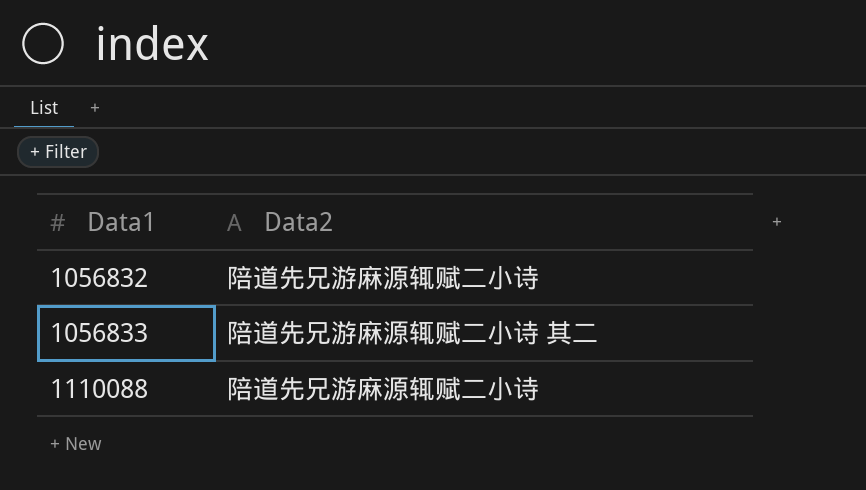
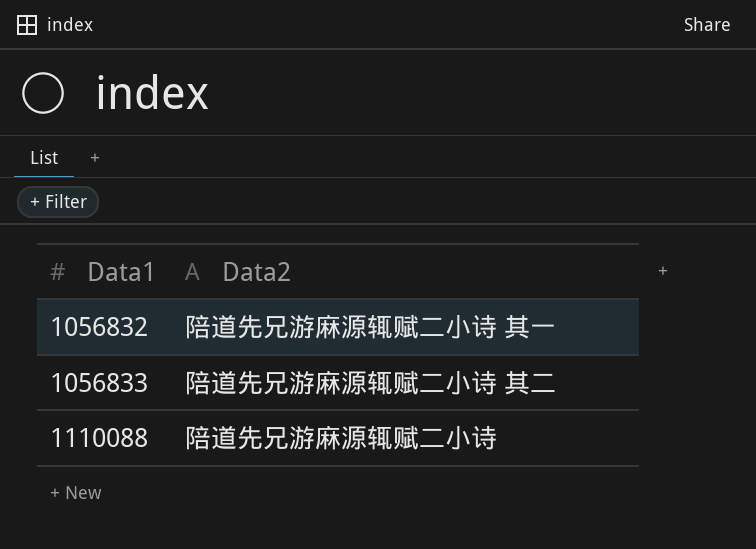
1056832 | Data2: 陪道先兄游麻源辄赋二小诗 -> 陪道先兄游麻源辄赋二小诗 其一

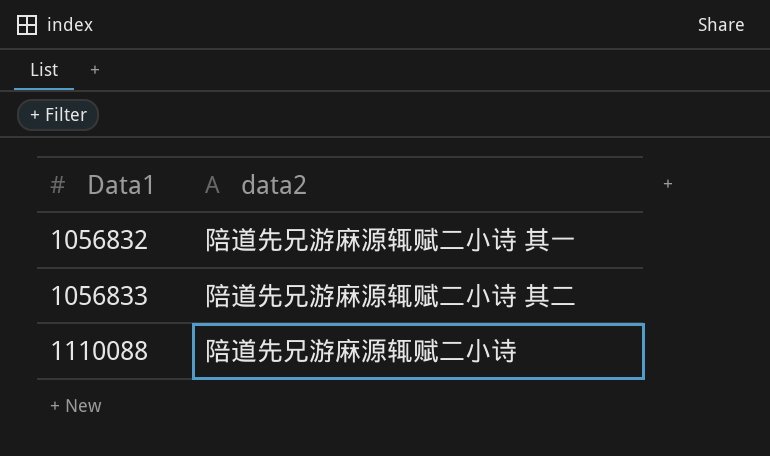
column name: Data2 -> data2

